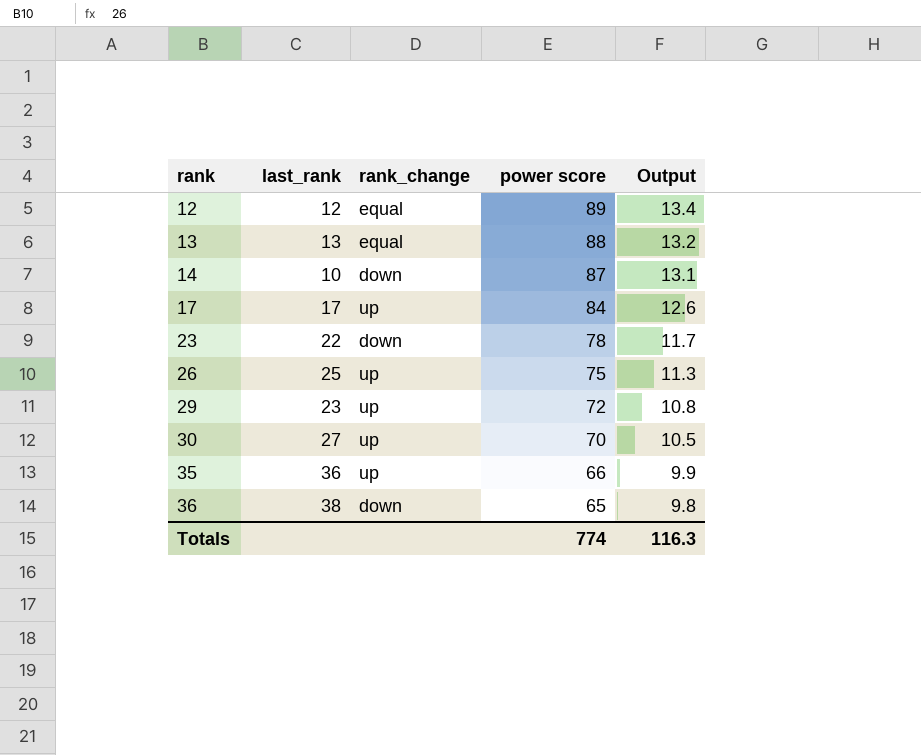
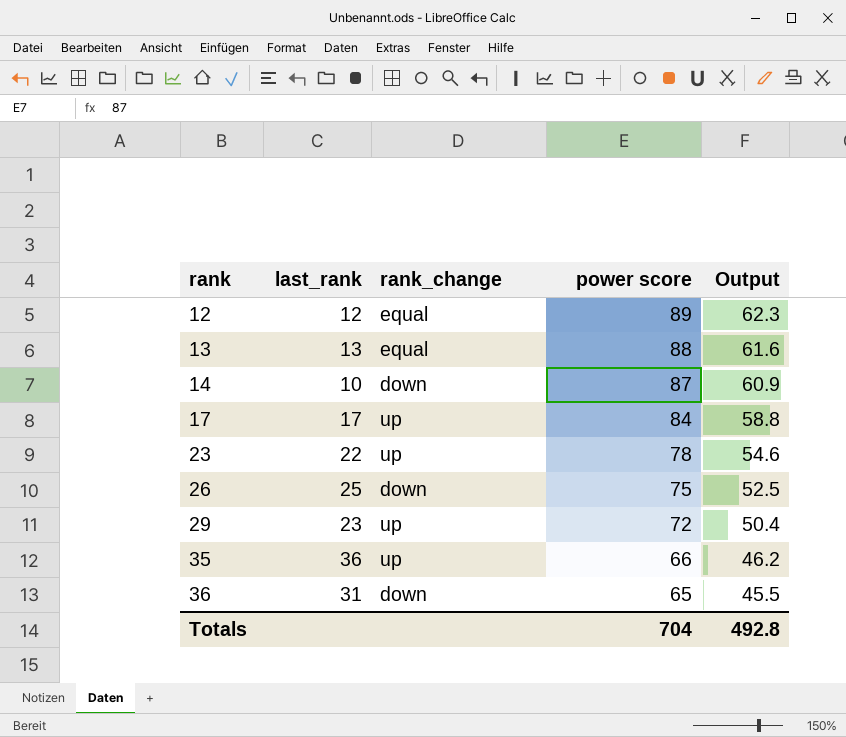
column Output | formula: [power score] * 0.15 -> [power score] * 0.7
row 30: 27 | up | 70 | 10.5 -> none
23 | rank_change: down -> up
26 | rank_change: up -> down
36 | last_rank: 38 -> 31
Totals | power score: 774 -> 704
Totals | Output: 116.3 -> 492.8

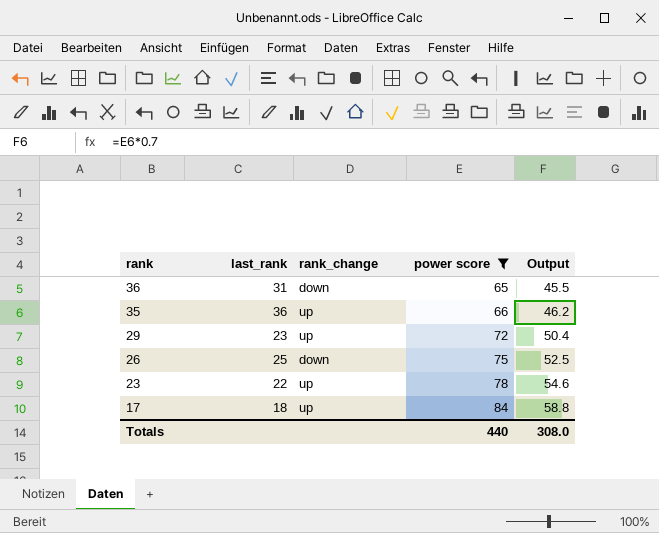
filter: none -> power score <= 84
row order: rank ascending -> rank descending
17 | last_rank: 17 -> 18
Totals | power score: 704 -> 440
Totals | Output: 492.8 -> 308.0

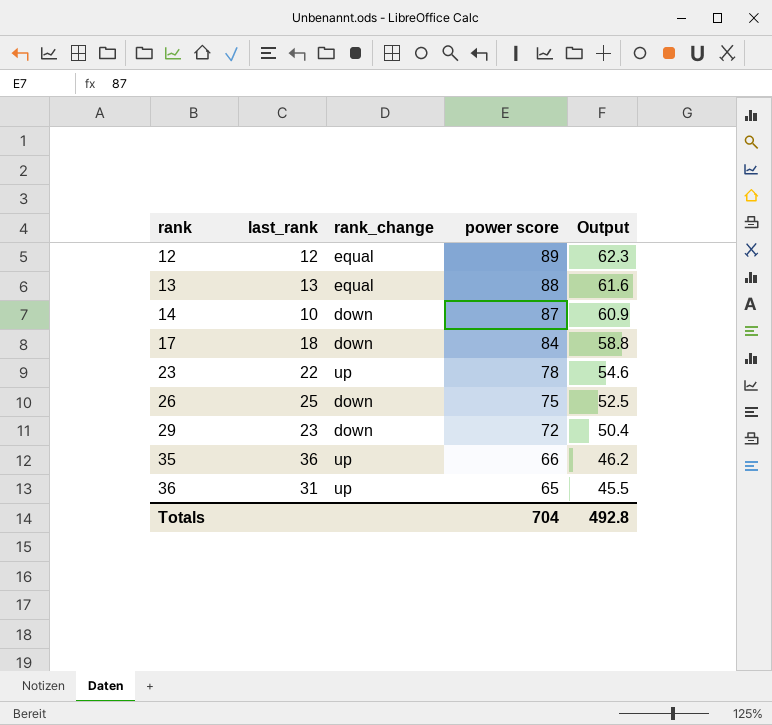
filter: power score <= 84 -> none
row order: rank descending -> rank ascending
17 | rank_change: up -> down
29 | rank_change: up -> down
36 | rank_change: down -> up
Totals | power score: 440 -> 704
Totals | Output: 308.0 -> 492.8

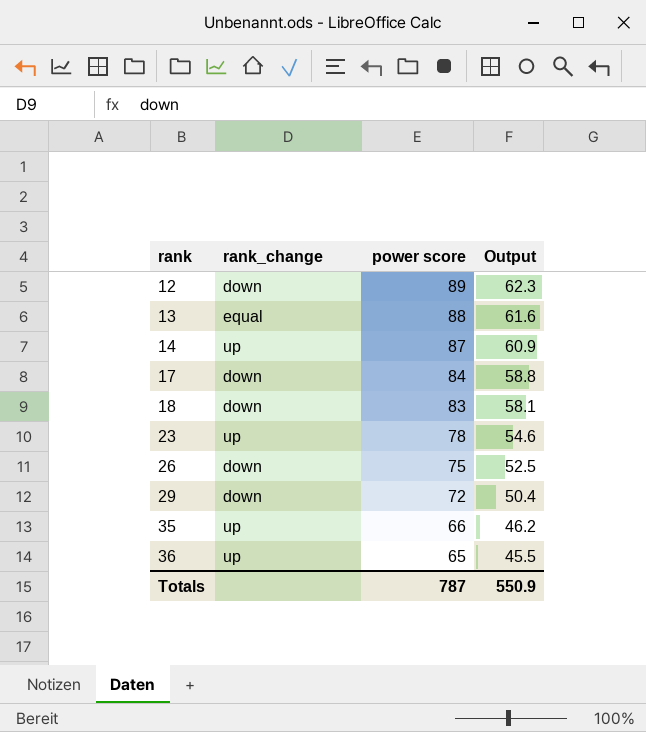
column last_rank | position: 2 -> none
12 | rank_change: equal -> down
14 | rank_change: down -> up
row 18: none -> down | 83 | 58.1
Totals | power score: 704 -> 787
Totals | Output: 492.8 -> 550.9

